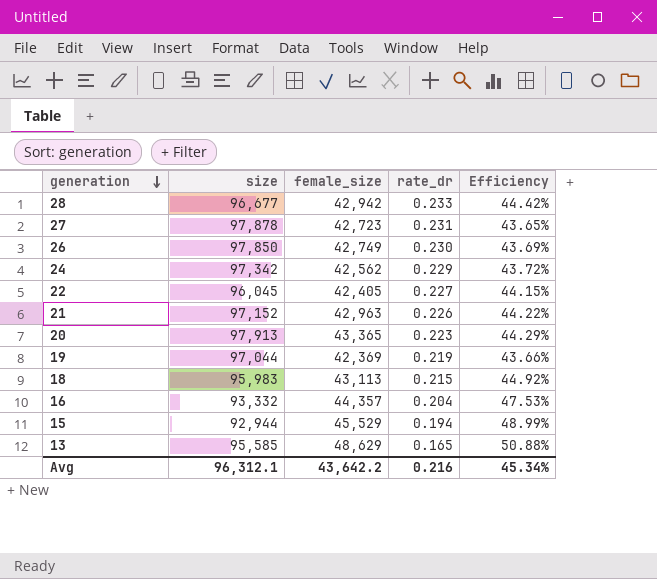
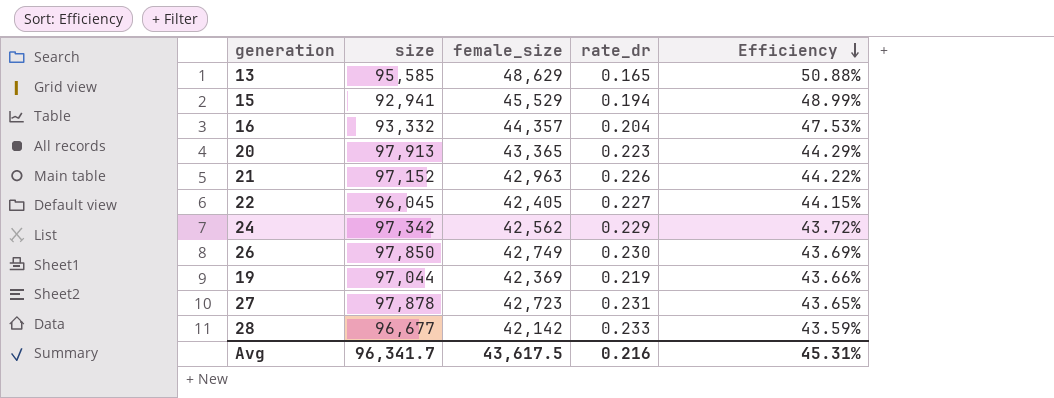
row order: generation descending -> Efficiency descending
row 18: 95,983 | 43,113 | 0.215 | 44.92% -> none
15 | size: 92,944 -> 92,941
28 | female_size: 42,942 -> 42,142
28 | Efficiency: 44.42% -> 43.59%
Avg | size: 96,312.1 -> 96,341.7
Avg | female_size: 43,642.2 -> 43,617.5
Avg | Efficiency: 45.34% -> 45.31%

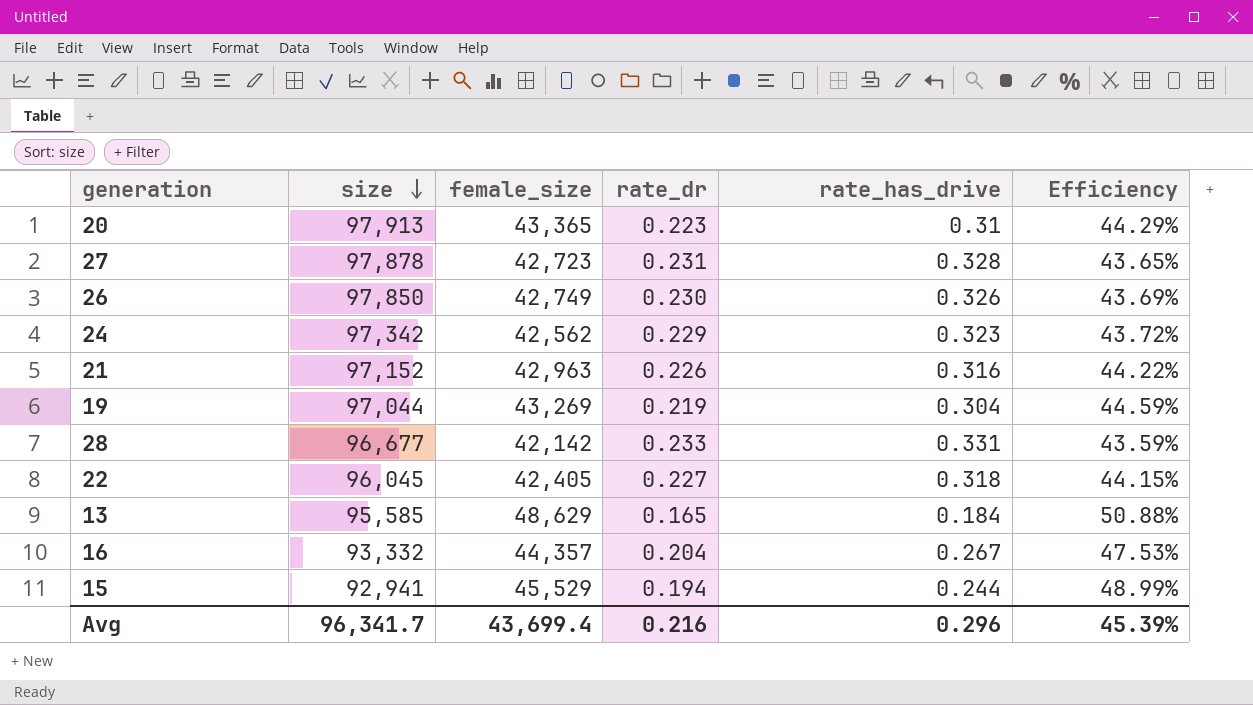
row order: Efficiency descending -> size descending
column rate_has_drive | position: none -> 5
19 | female_size: 42,369 -> 43,269
19 | Efficiency: 43.66% -> 44.59%
Avg | female_size: 43,617.5 -> 43,699.4
Avg | Efficiency: 45.31% -> 45.39%

